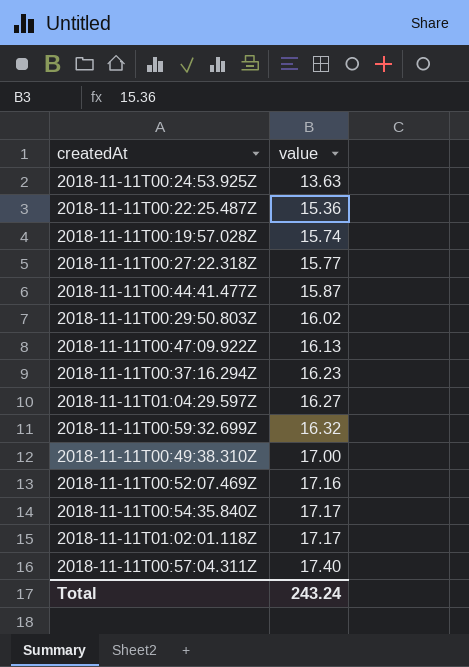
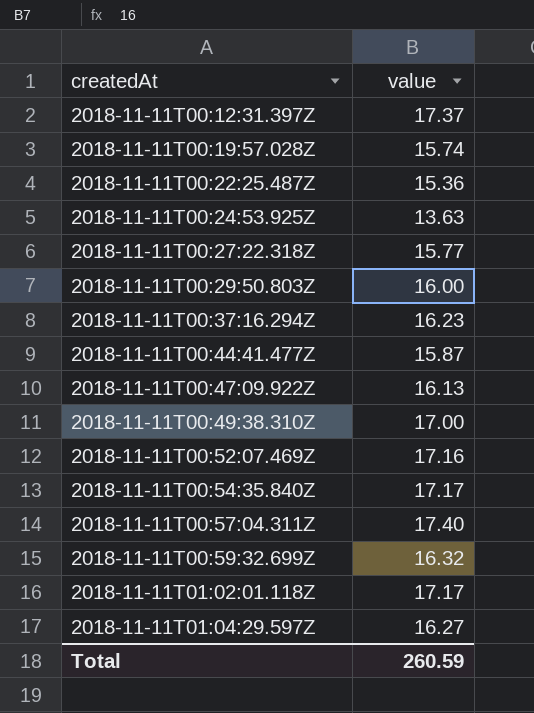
row order: value ascending -> createdAt ascending
row 2018-11-11T00:12:31.397Z: none -> 17.37
2018-11-11T00:29:50.803Z | value: 16.02 -> 16.00
Total | value: 243.24 -> 260.59

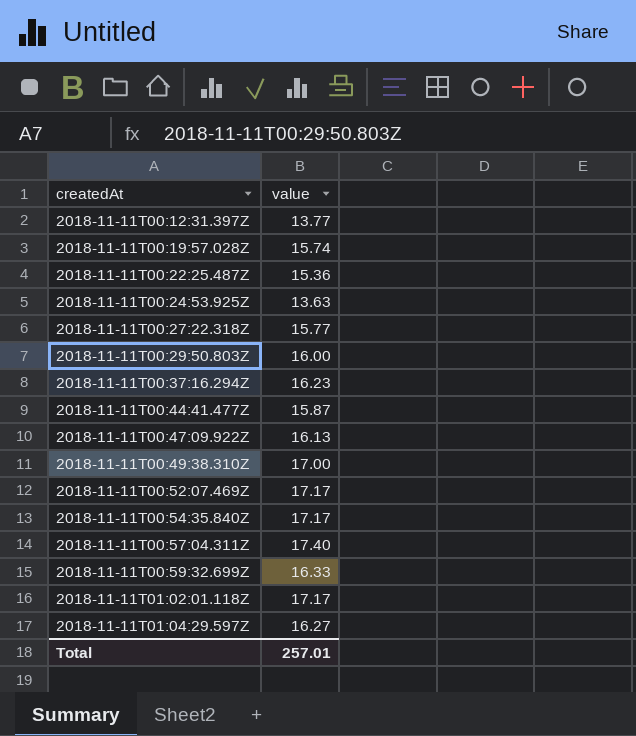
2018-11-11T00:12:31.397Z | value: 17.37 -> 13.77
2018-11-11T00:52:07.469Z | value: 17.16 -> 17.17
2018-11-11T00:59:32.699Z | value: 16.32 -> 16.33
Total | value: 260.59 -> 257.01

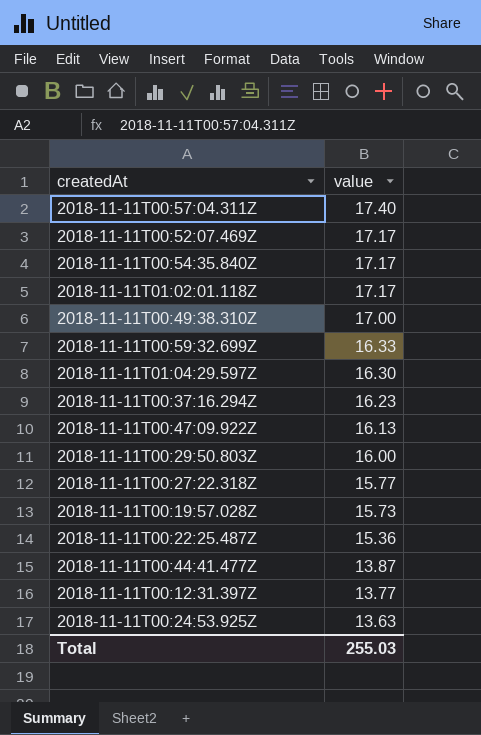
row order: createdAt ascending -> value descending
2018-11-11T01:04:29.597Z | value: 16.27 -> 16.30
2018-11-11T00:19:57.028Z | value: 15.74 -> 15.73
2018-11-11T00:44:41.477Z | value: 15.87 -> 13.87
Total | value: 257.01 -> 255.03

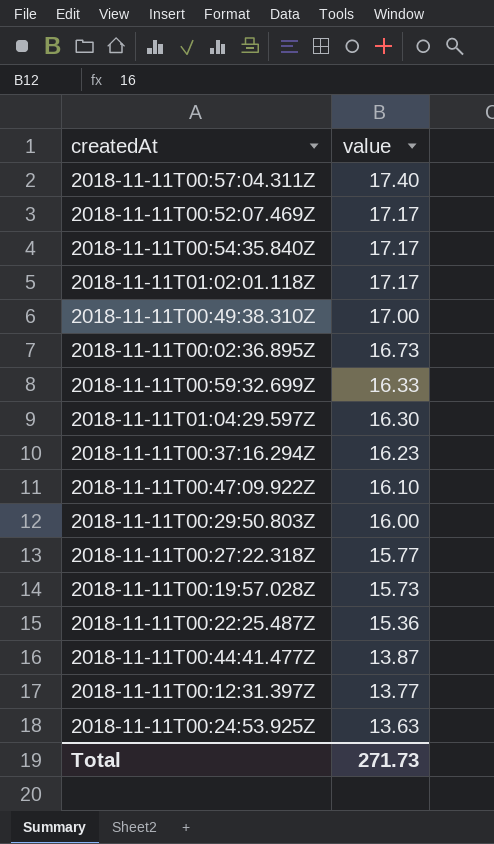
row 2018-11-11T00:02:36.895Z: none -> 16.73
2018-11-11T00:47:09.922Z | value: 16.13 -> 16.10
Total | value: 255.03 -> 271.73

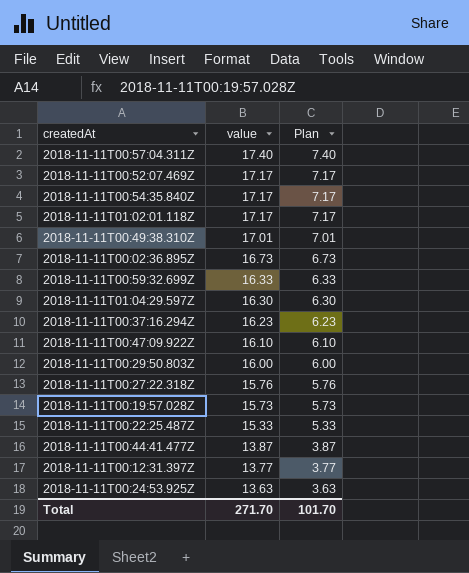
column Plan | formula: none -> [value] - 10
2018-11-11T00:49:38.310Z | value: 17.00 -> 17.01
2018-11-11T00:27:22.318Z | value: 15.77 -> 15.76
2018-11-11T00:22:25.487Z | value: 15.36 -> 15.33
Total | value: 271.73 -> 271.70

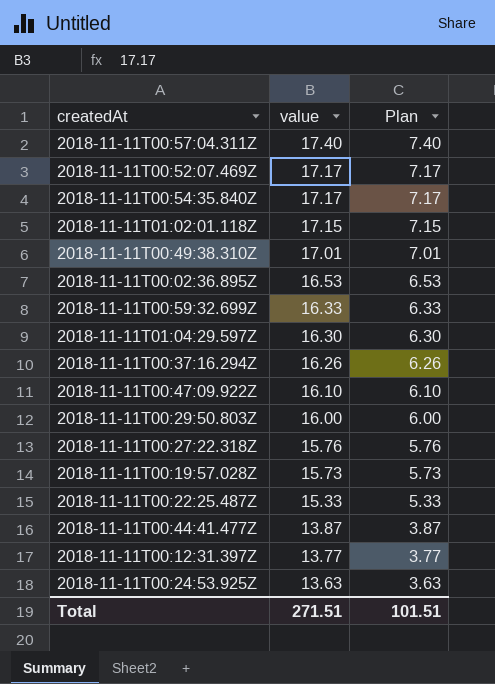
2018-11-11T01:02:01.118Z | value: 17.17 -> 17.15
2018-11-11T01:02:01.118Z | Plan: 7.17 -> 7.15
2018-11-11T00:02:36.895Z | value: 16.73 -> 16.53
2018-11-11T00:02:36.895Z | Plan: 6.73 -> 6.53
2018-11-11T00:37:16.294Z | value: 16.23 -> 16.26
2018-11-11T00:37:16.294Z | Plan: 6.23 -> 6.26
Total | value: 271.70 -> 271.51
Total | Plan: 101.70 -> 101.51

